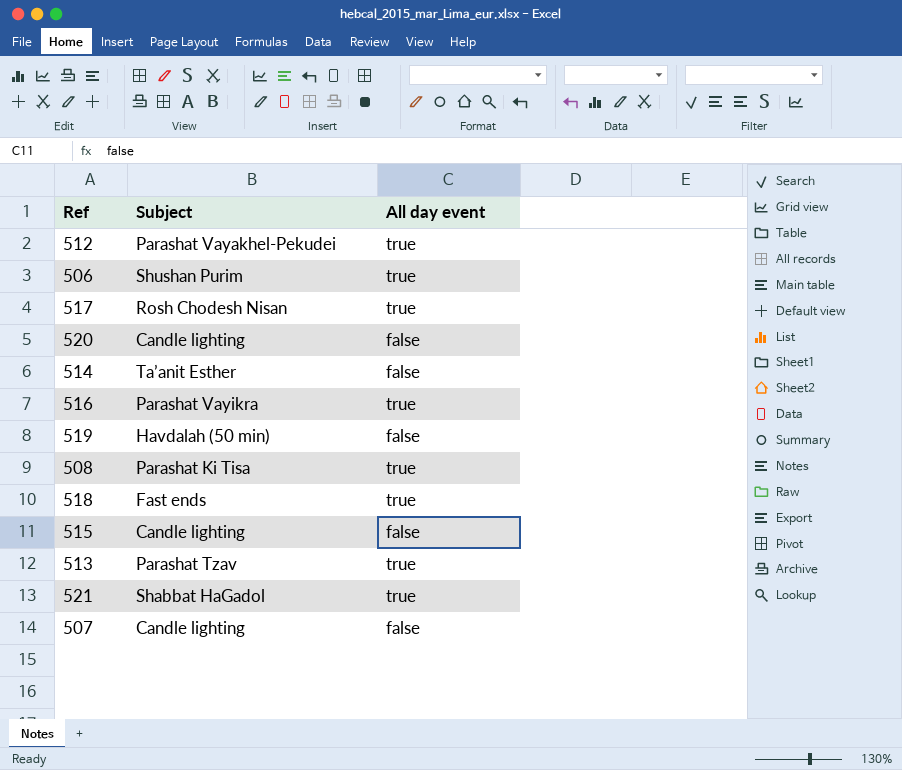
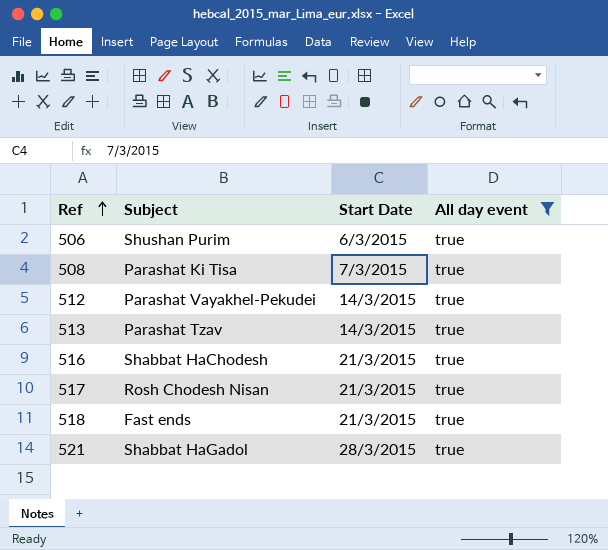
filter: none -> All day event = true
row order: none -> Ref ascending
column Start Date | position: none -> 3
516 | Subject: Parashat Vayikra -> Shabbat HaChodesh

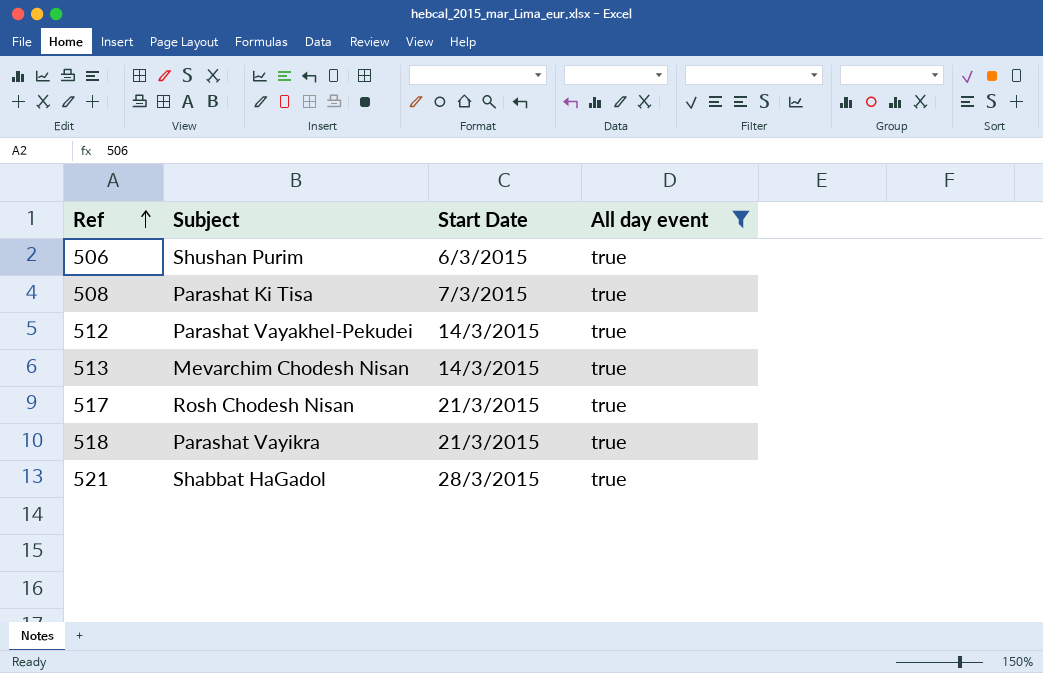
row 516: Shabbat HaChodesh | 21/3/2015 | true -> none
513 | Subject: Parashat Tzav -> Mevarchim Chodesh Nisan
518 | Subject: Fast ends -> Parashat Vayikra

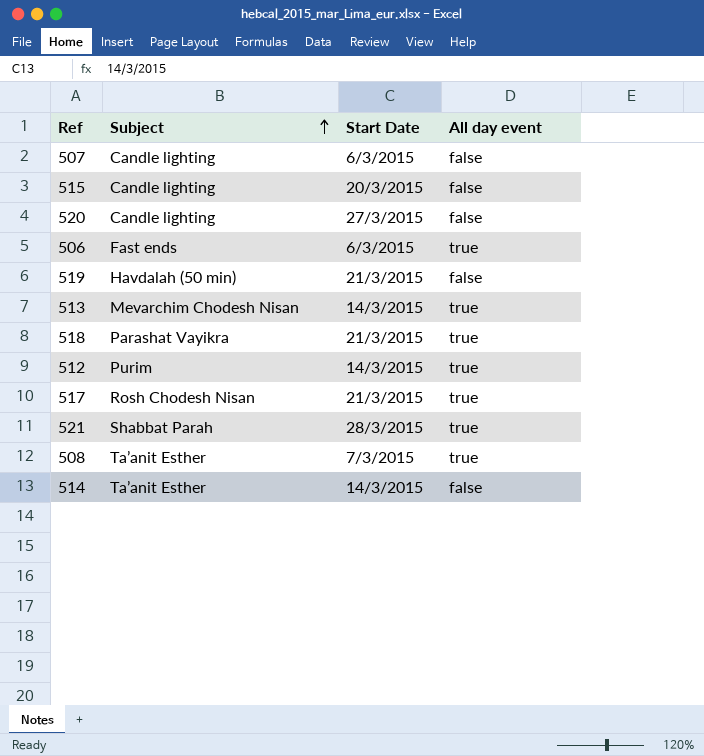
filter: All day event = true -> none
row order: Ref ascending -> Subject ascending
506 | Subject: Shushan Purim -> Fast ends
512 | Subject: Parashat Vayakhel-Pekudei -> Purim
521 | Subject: Shabbat HaGadol -> Shabbat Parah
508 | Subject: Parashat Ki Tisa -> Ta’anit Esther

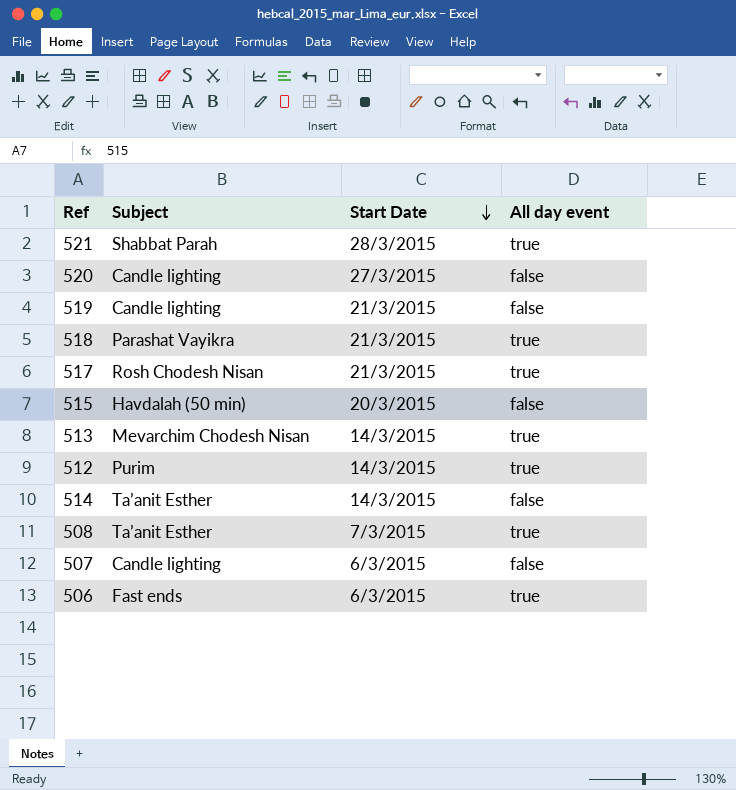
row order: Subject ascending -> Start Date descending
519 | Subject: Havdalah (50 min) -> Candle lighting
515 | Subject: Candle lighting -> Havdalah (50 min)

